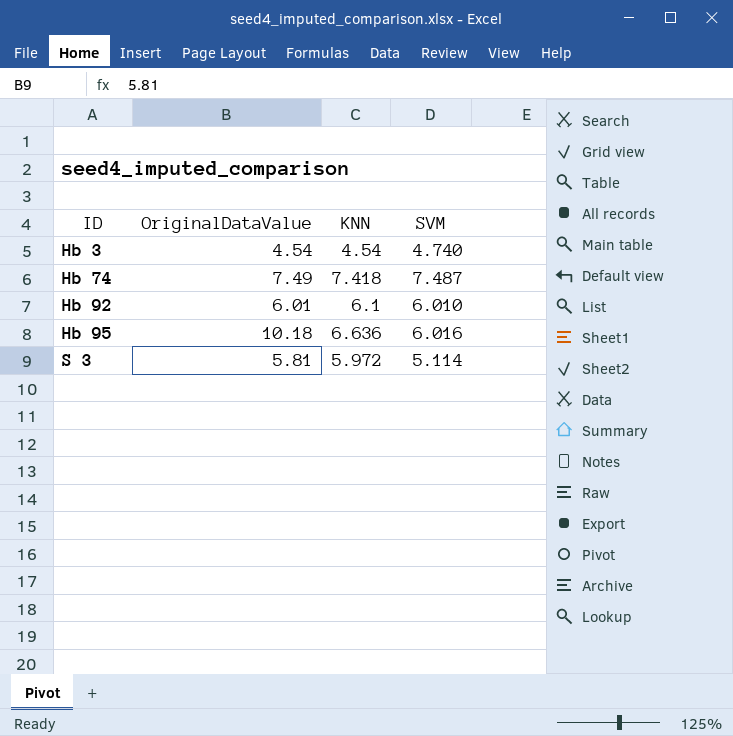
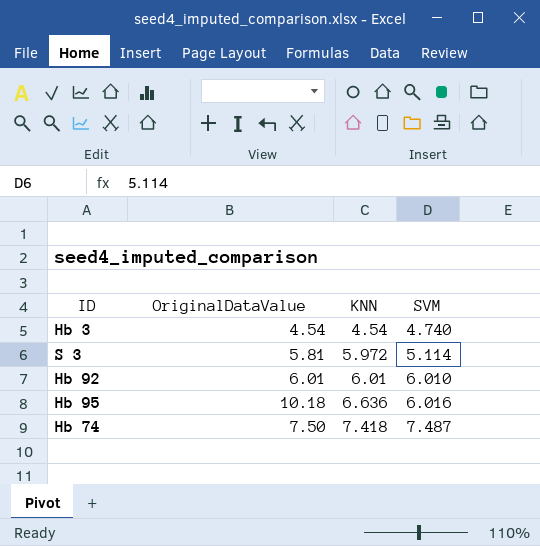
row order: ID ascending -> KNN ascending
Hb 92 | KNN: 6.1 -> 6.01
Hb 74 | OriginalDataValue: 7.49 -> 7.50

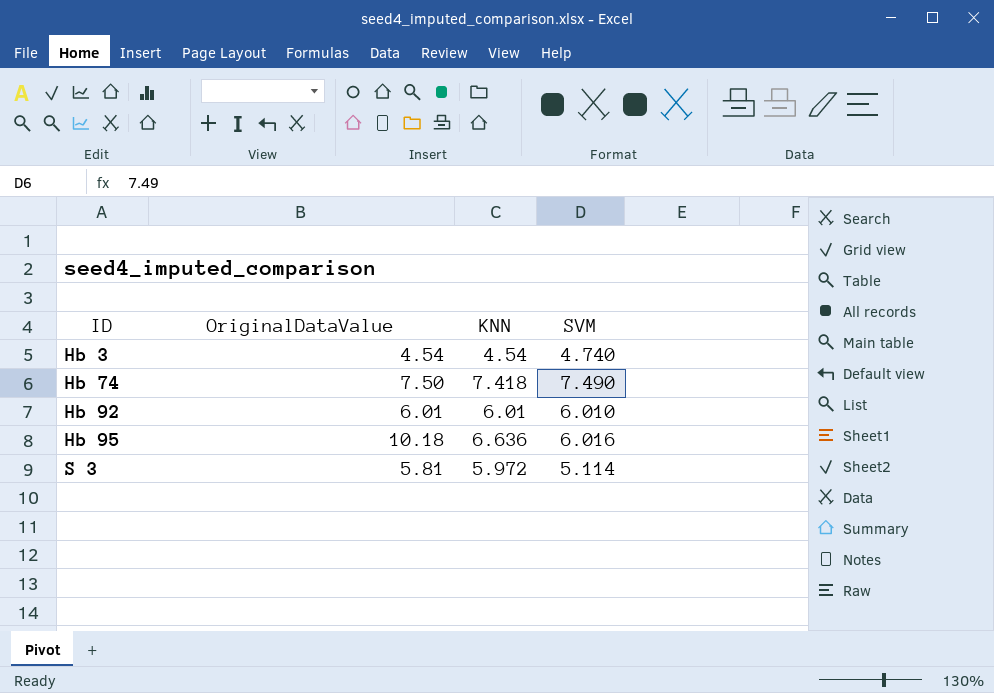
row order: KNN ascending -> ID ascending
Hb 74 | SVM: 7.487 -> 7.490

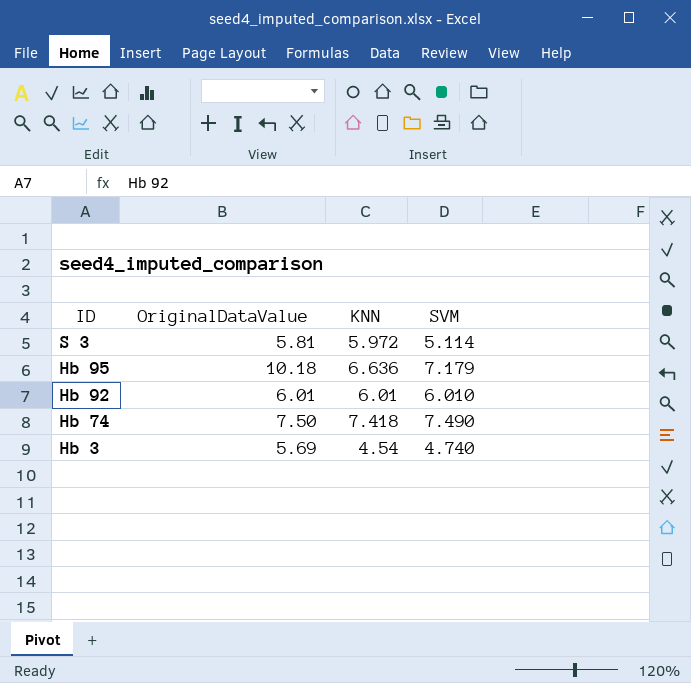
row order: ID ascending -> ID descending
Hb 95 | SVM: 6.016 -> 7.179
Hb 3 | OriginalDataValue: 4.54 -> 5.69

